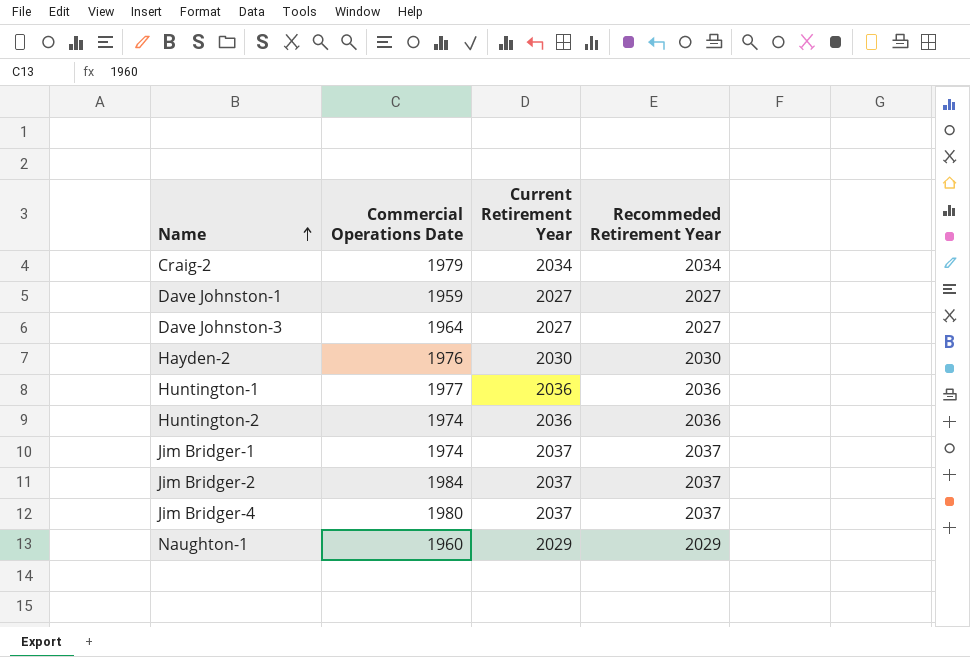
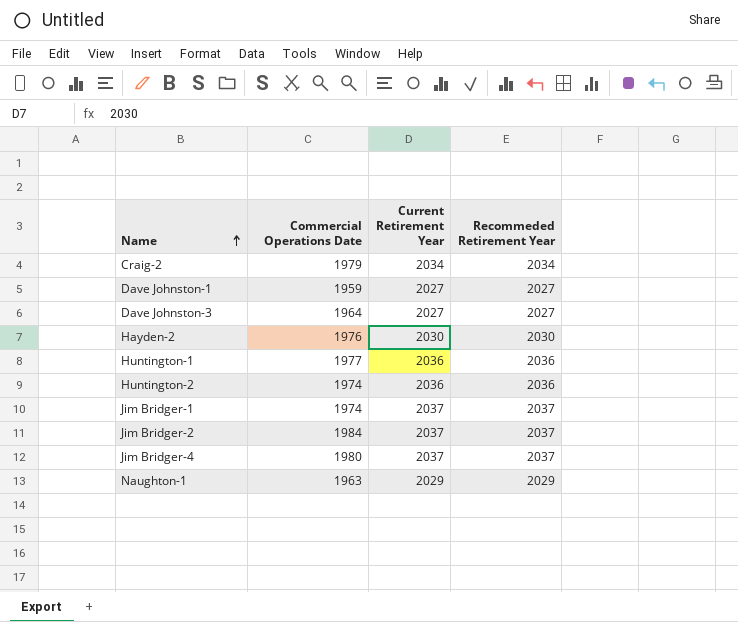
Naughton-1 | Commercial Operations Date: 1960 -> 1963

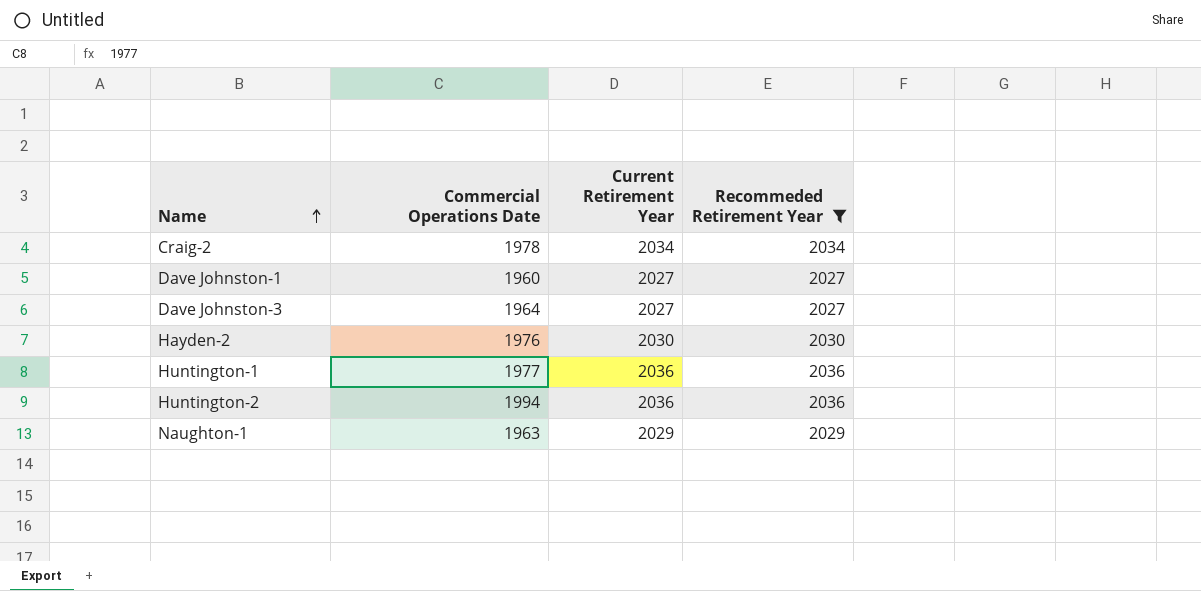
filter: none -> Recommeded Retirement Year != 2037
Craig-2 | Commercial Operations Date: 1979 -> 1978
Dave Johnston-1 | Commercial Operations Date: 1959 -> 1960
Huntington-2 | Commercial Operations Date: 1974 -> 1994

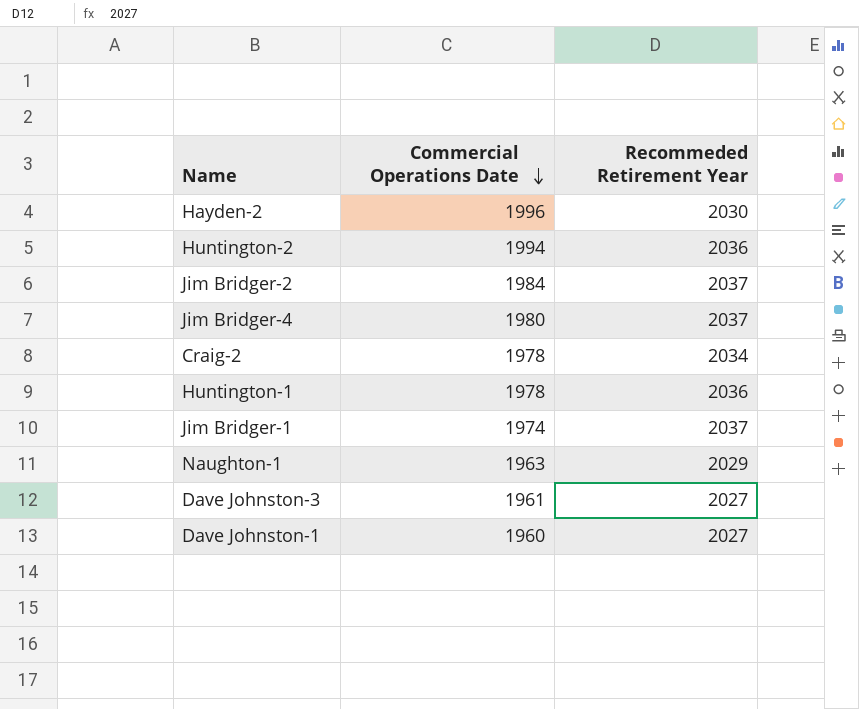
filter: Recommeded Retirement Year != 2037 -> none
row order: Name ascending -> Commercial Operations Date descending
column Current Retirement Year | position: 3 -> none
Hayden-2 | Commercial Operations Date: 1976 -> 1996
Huntington-1 | Commercial Operations Date: 1977 -> 1978
Dave Johnston-3 | Commercial Operations Date: 1964 -> 1961

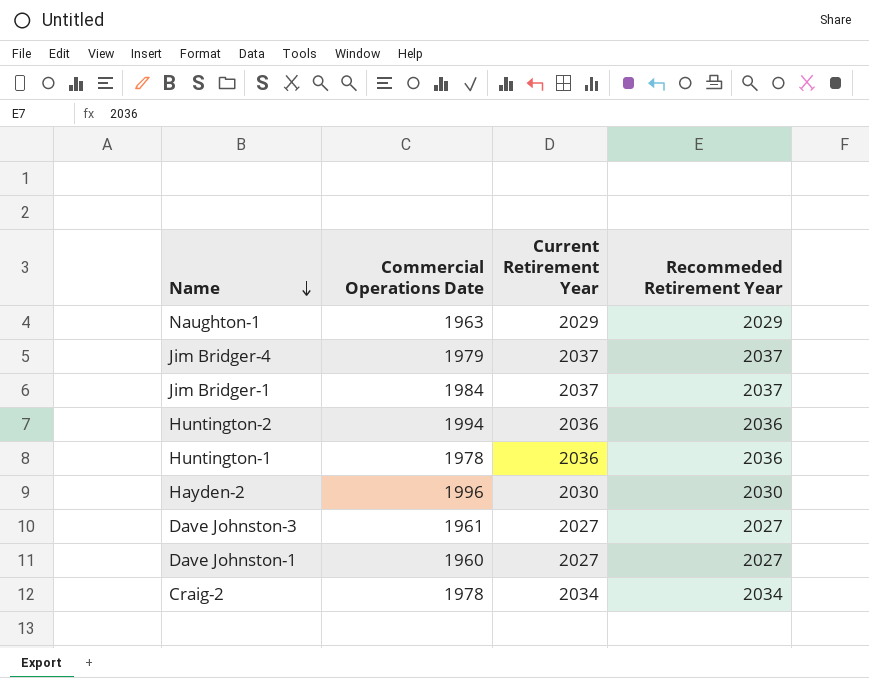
row order: Commercial Operations Date descending -> Name descending
column Current Retirement Year | position: none -> 3
row Jim Bridger-2: 1984 | 2037 -> none
Jim Bridger-4 | Commercial Operations Date: 1980 -> 1979
Jim Bridger-1 | Commercial Operations Date: 1974 -> 1984

